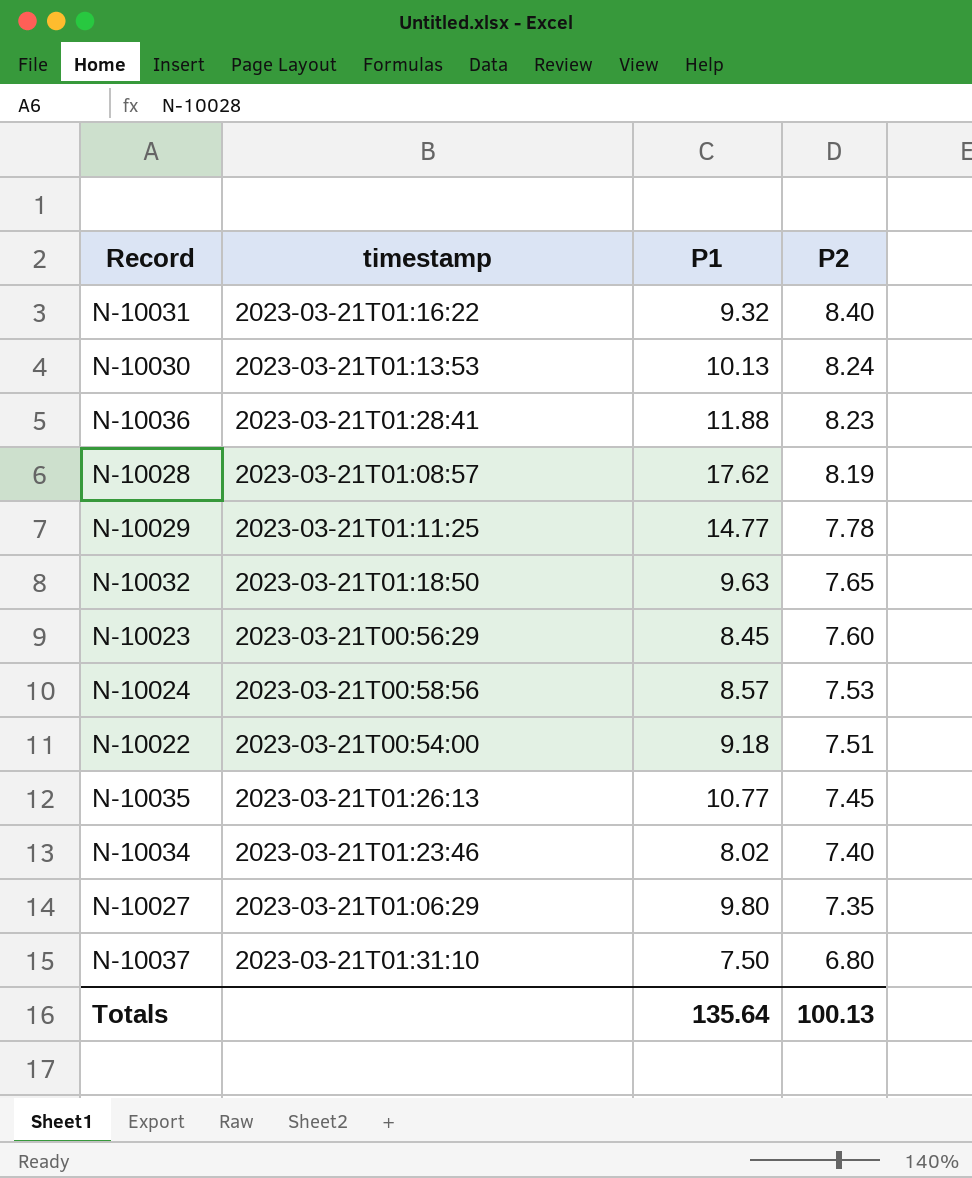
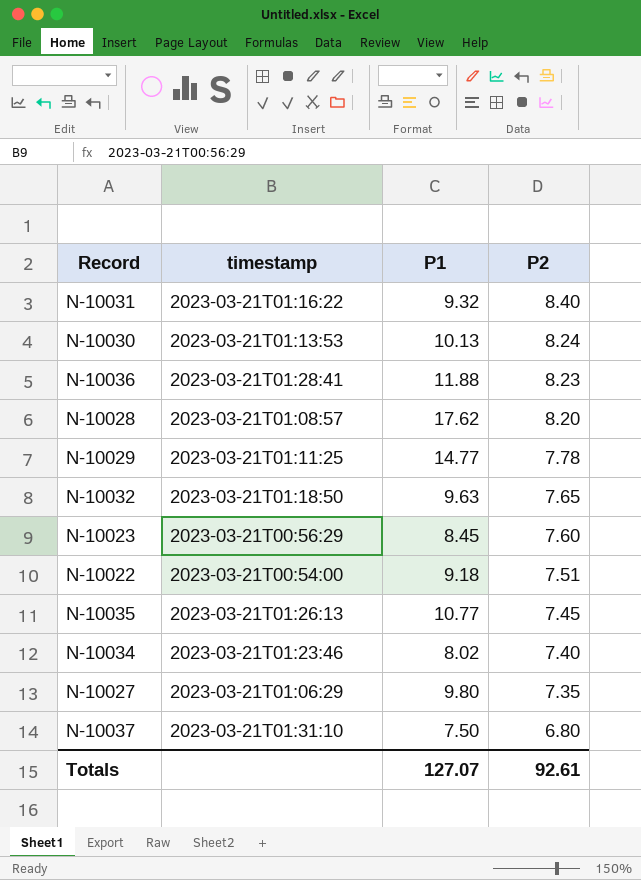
row N-10024: 2023-03-21T00:58:56 | 8.57 | 7.53 -> none
N-10028 | P2: 8.19 -> 8.20
Totals | P1: 135.64 -> 127.07
Totals | P2: 100.13 -> 92.61

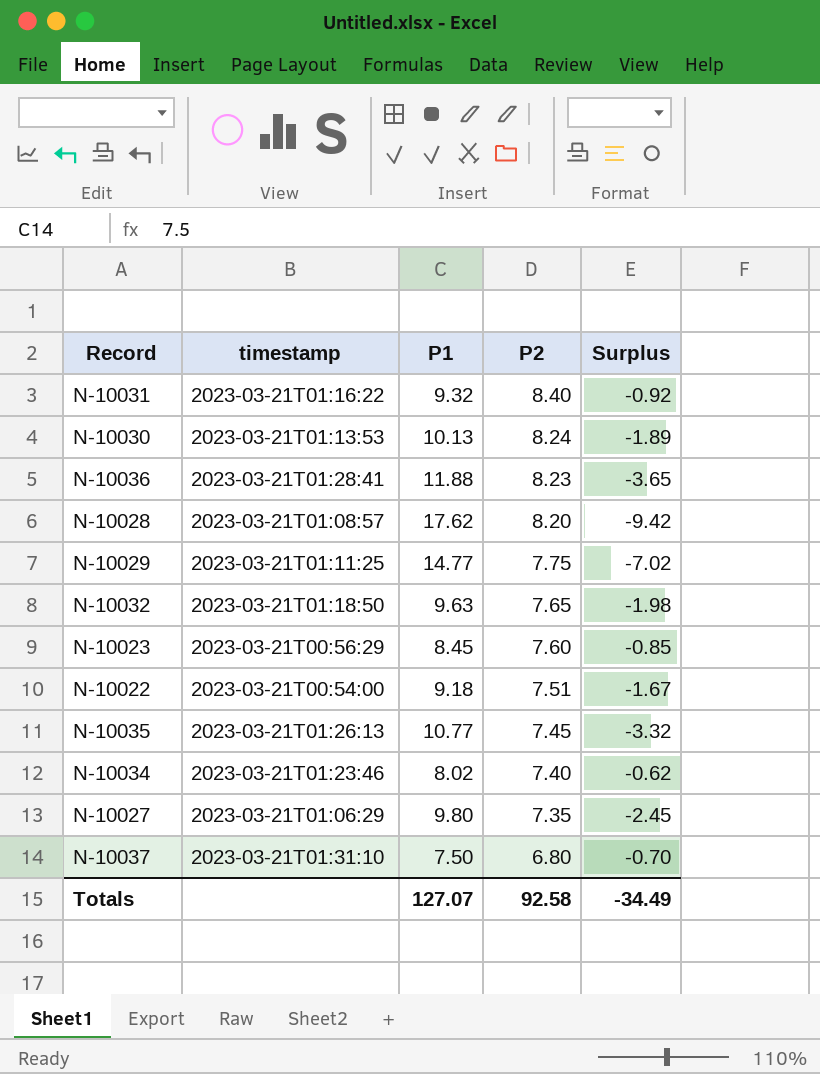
column Surplus | formula: none -> [P2] - [P1]
N-10029 | P2: 7.78 -> 7.75
Totals | P2: 92.61 -> 92.58

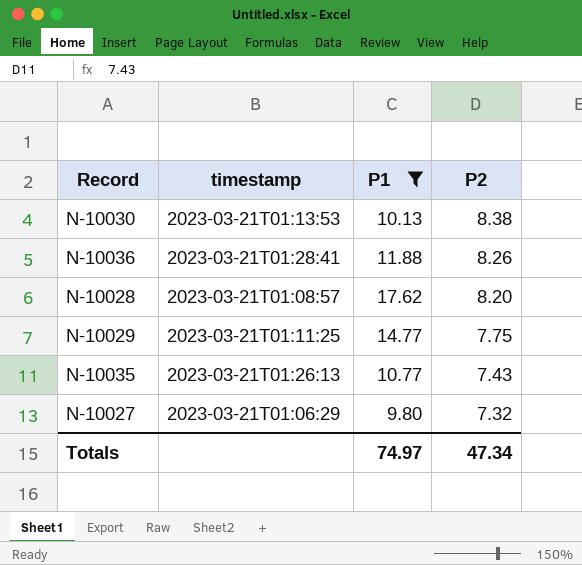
filter: none -> P1 >= 9.80
column Surplus | formula: [P2] - [P1] -> none
N-10030 | P2: 8.24 -> 8.38
N-10036 | P2: 8.23 -> 8.26
N-10035 | P2: 7.45 -> 7.43
N-10027 | P2: 7.35 -> 7.32
Totals | P1: 127.07 -> 74.97
Totals | P2: 92.58 -> 47.34

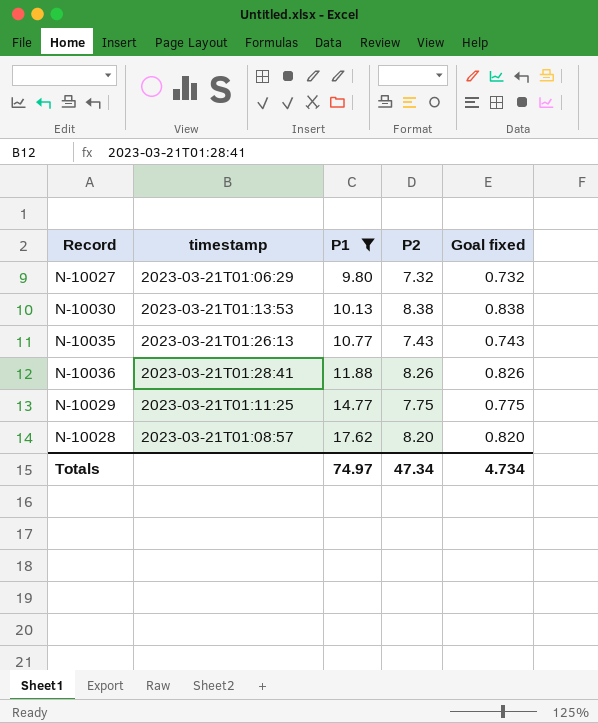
row order: P2 descending -> P1 ascending
column Goal fixed | formula: none -> [P2] * 0.1

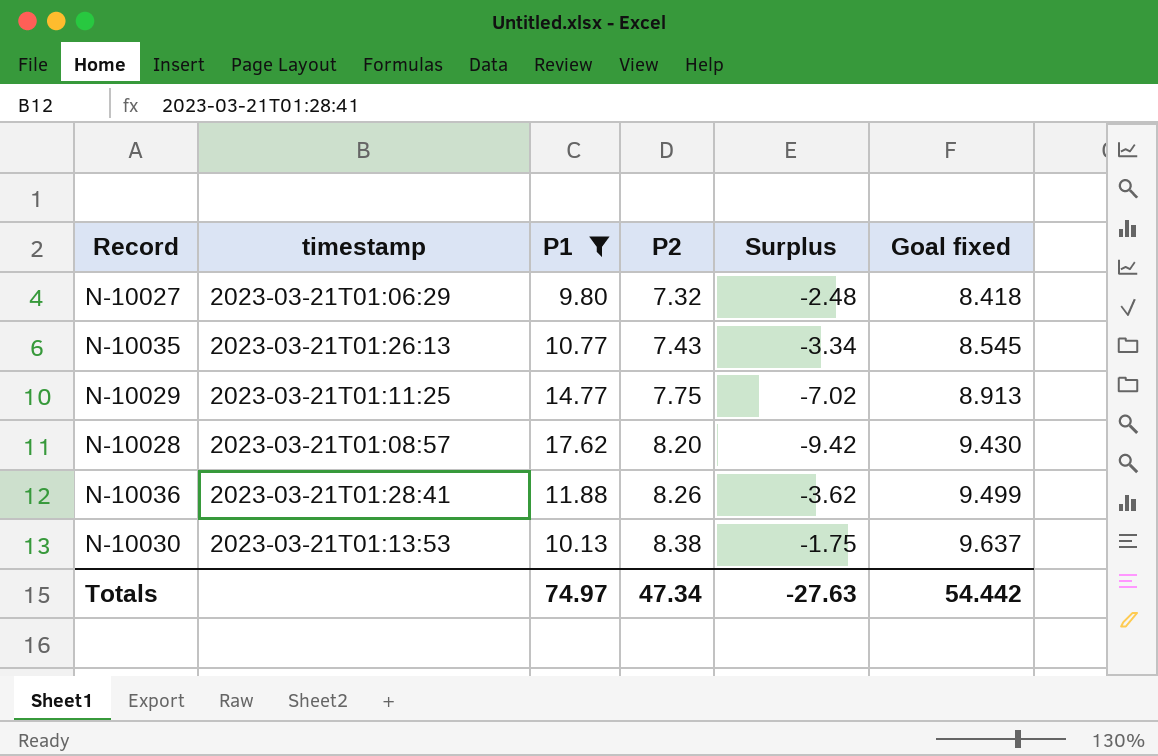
row order: P1 ascending -> P2 ascending
column Surplus | formula: none -> [P2] - [P1]
column Goal fixed | formula: [P2] * 0.1 -> [P2] * 1.15
Totals | Goal fixed: 4.734 -> 54.442

